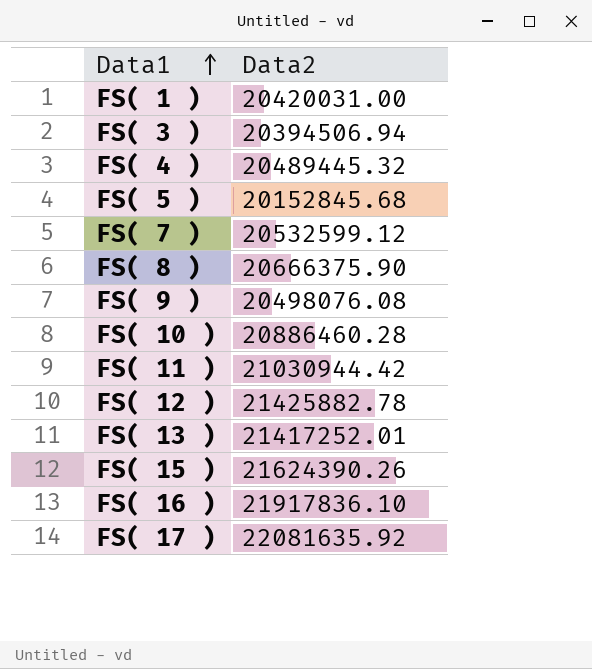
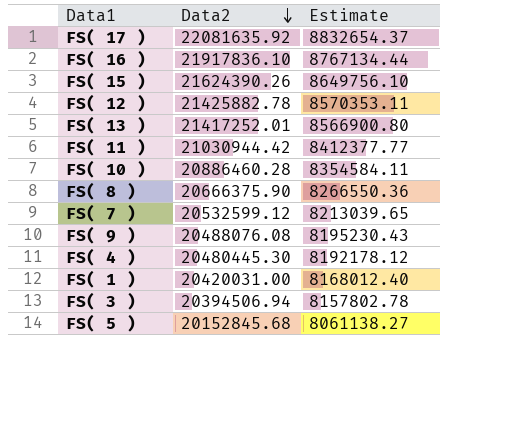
row order: Data1 ascending -> Data2 descending
column Estimate | formula: none -> [Data2] * 0.4
FS( 9 ) | Data2: 20498076.08 -> 20488076.08
FS( 4 ) | Data2: 20489445.32 -> 20480445.30

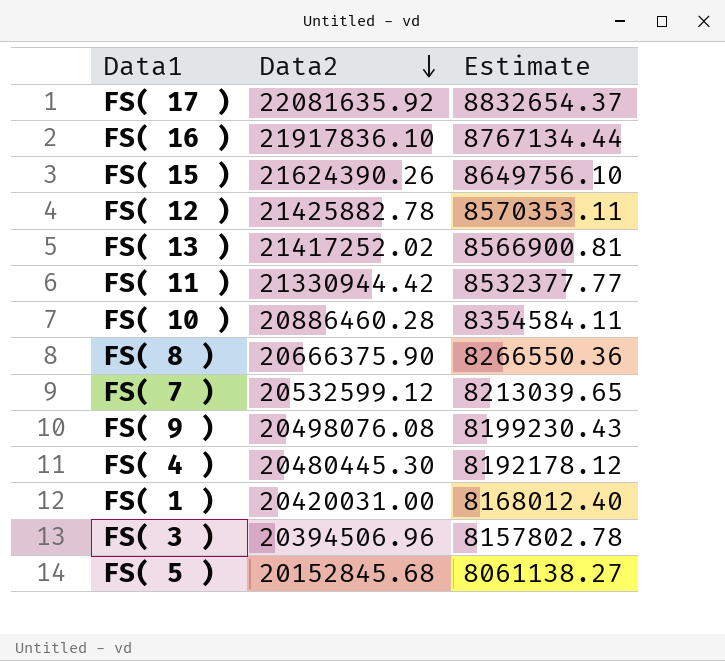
FS( 13 ) | Data2: 21417252.01 -> 21417252.02
FS( 13 ) | Estimate: 8566900.80 -> 8566900.81
FS( 11 ) | Data2: 21030944.42 -> 21330944.42
FS( 11 ) | Estimate: 8412377.77 -> 8532377.77
FS( 9 ) | Data2: 20488076.08 -> 20498076.08
FS( 9 ) | Estimate: 8195230.43 -> 8199230.43
FS( 3 ) | Data2: 20394506.94 -> 20394506.96

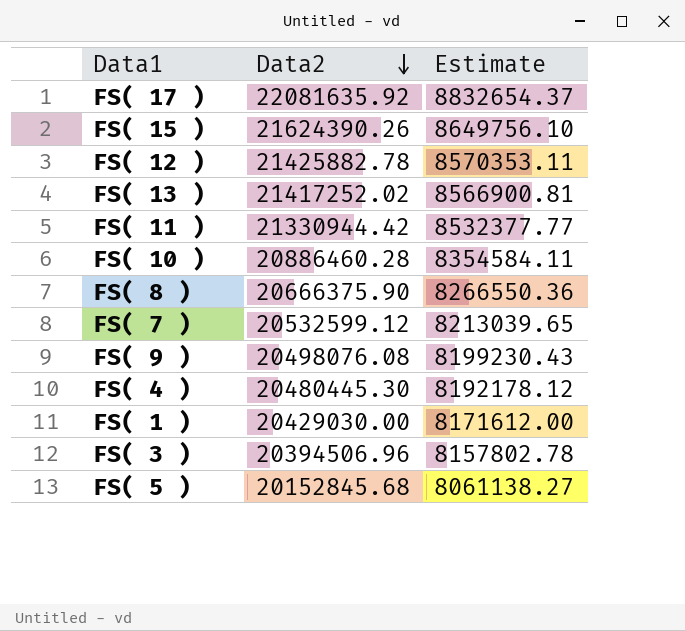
row FS( 16 ): 21917836.10 | 8767134.44 -> none
FS( 1 ) | Data2: 20420031.00 -> 20429030.00
FS( 1 ) | Estimate: 8168012.40 -> 8171612.00

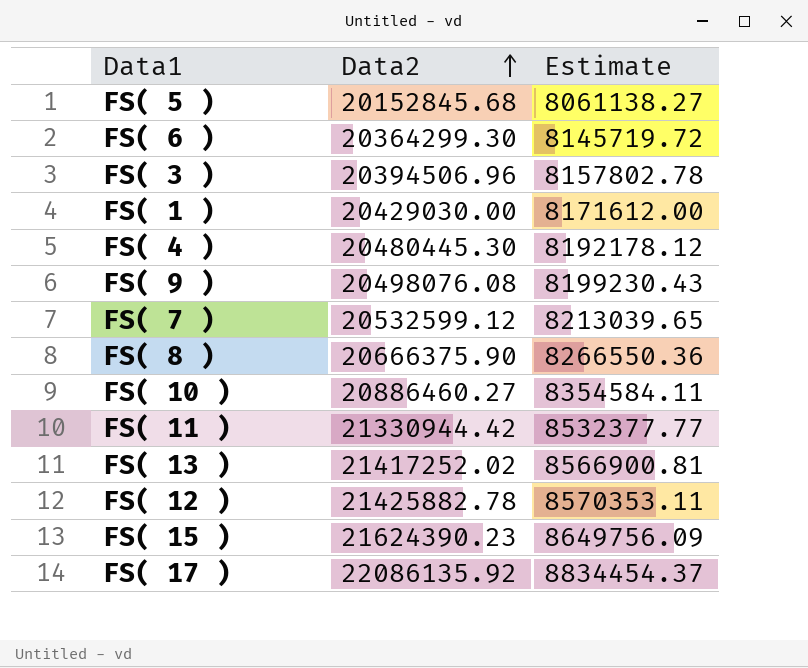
row order: Data2 descending -> Data2 ascending
row FS( 6 ): none -> 20364299.30 | 8145719.72
FS( 10 ) | Data2: 20886460.28 -> 20886460.27
FS( 15 ) | Data2: 21624390.26 -> 21624390.23
FS( 15 ) | Estimate: 8649756.10 -> 8649756.09
FS( 17 ) | Data2: 22081635.92 -> 22086135.92
FS( 17 ) | Estimate: 8832654.37 -> 8834454.37

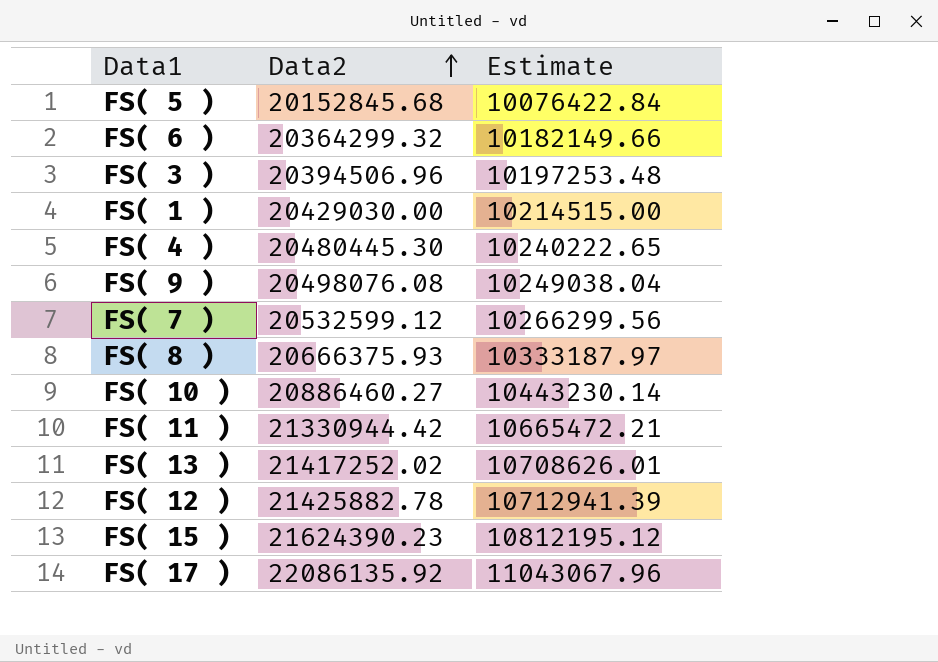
column Estimate | formula: [Data2] * 0.4 -> [Data2] * 0.5
FS( 6 ) | Data2: 20364299.30 -> 20364299.32
FS( 8 ) | Data2: 20666375.90 -> 20666375.93

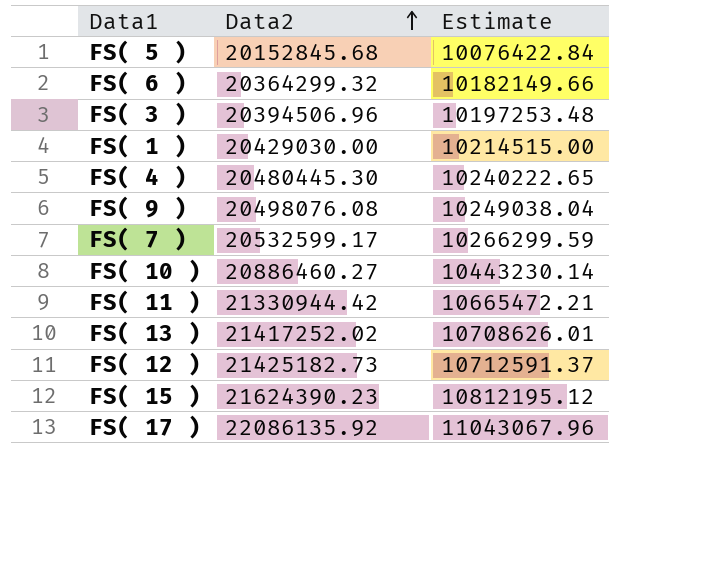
row FS( 8 ): 20666375.93 | 10333187.97 -> none
FS( 7 ) | Data2: 20532599.12 -> 20532599.17
FS( 7 ) | Estimate: 10266299.56 -> 10266299.59
FS( 12 ) | Data2: 21425882.78 -> 21425182.73
FS( 12 ) | Estimate: 10712941.39 -> 10712591.37

